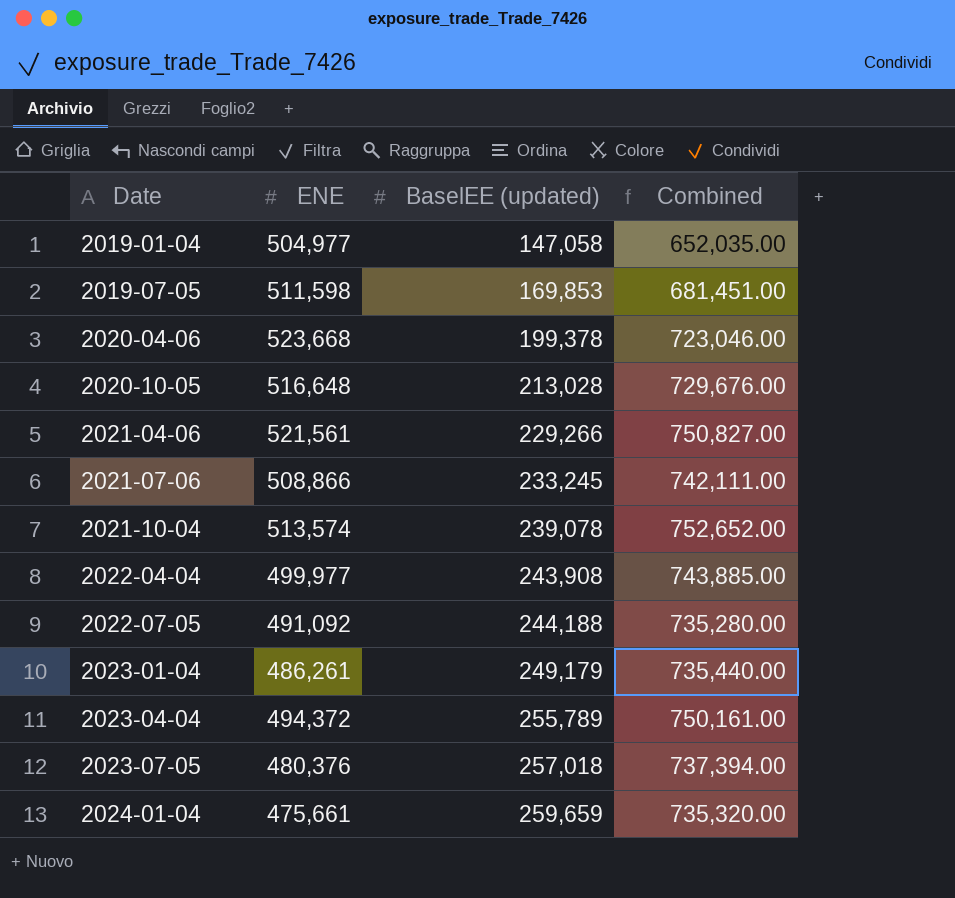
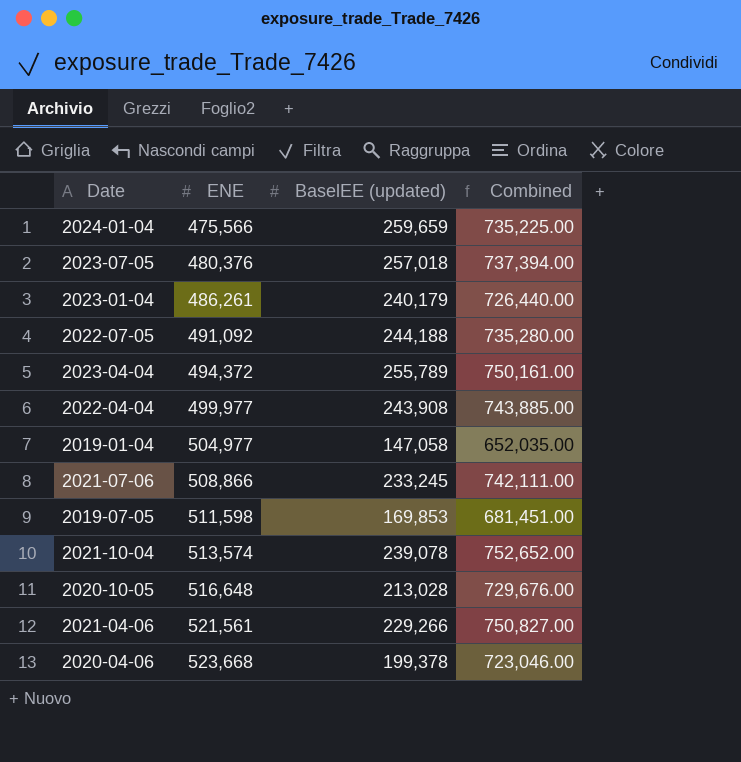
row order: Date ascending -> ENE ascending
2024-01-04 | ENE: 475,661 -> 475,566
2024-01-04 | Combined: 735,320.00 -> 735,225.00
2023-01-04 | BaselEE (updated): 249,179 -> 240,179
2023-01-04 | Combined: 735,440.00 -> 726,440.00

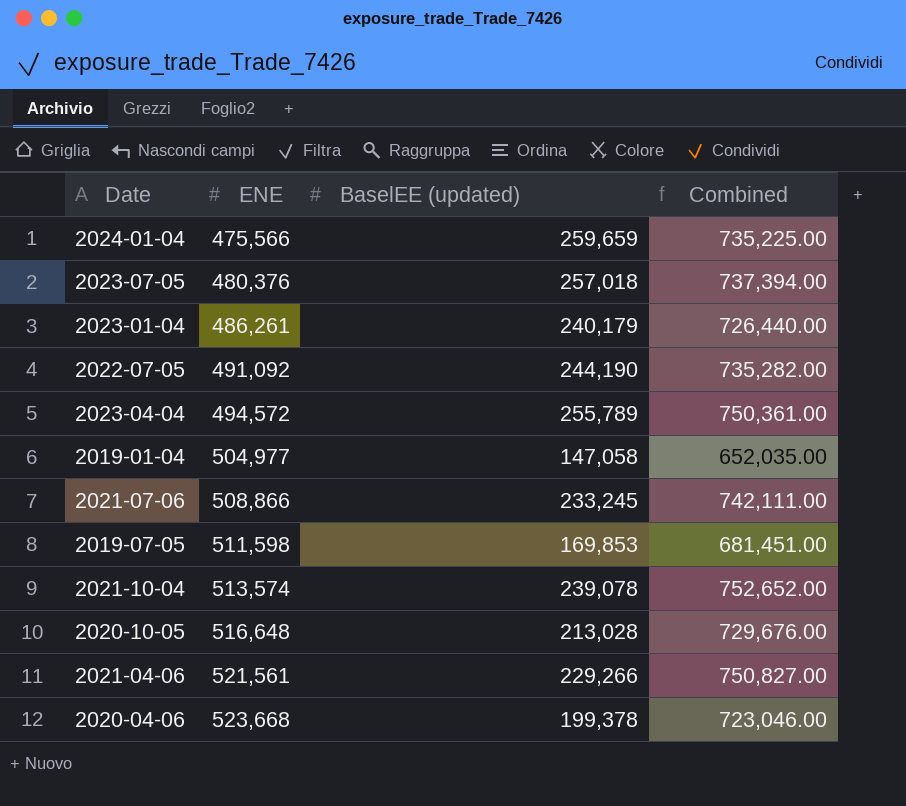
row 2022-04-04: 499,977 | 243,908 | 743,885.00 -> none
2022-07-05 | BaselEE (updated): 244,188 -> 244,190
2022-07-05 | Combined: 735,280.00 -> 735,282.00
2023-04-04 | ENE: 494,372 -> 494,572
2023-04-04 | Combined: 750,161.00 -> 750,361.00

